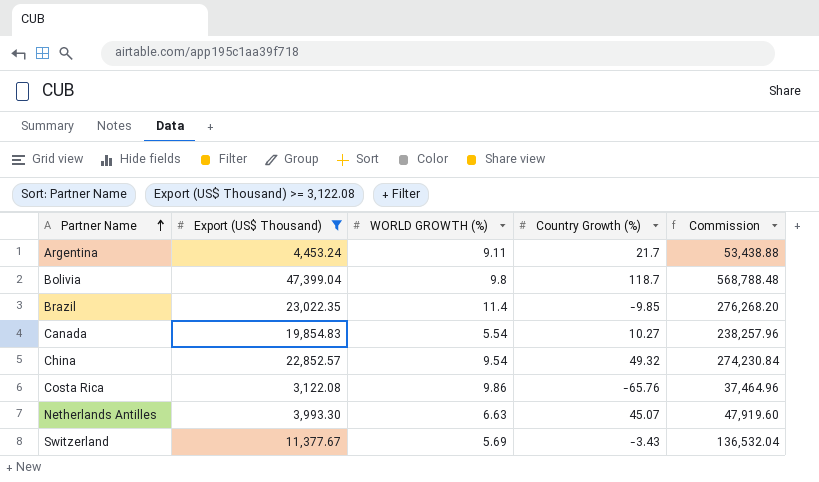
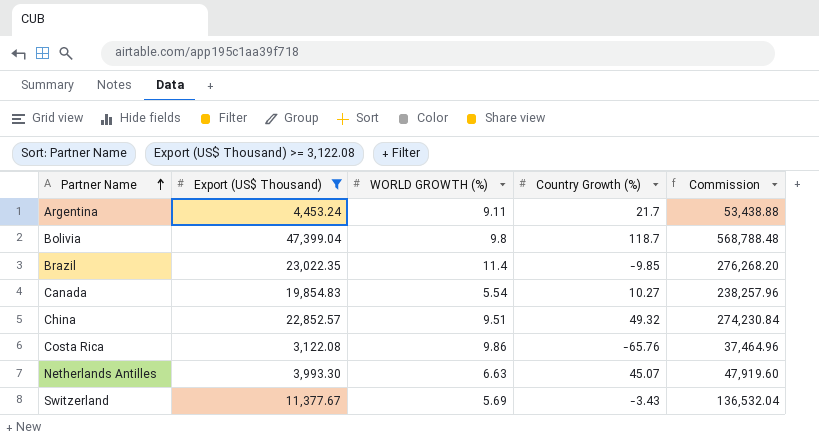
China | WORLD GROWTH (%): 9.54 -> 9.51

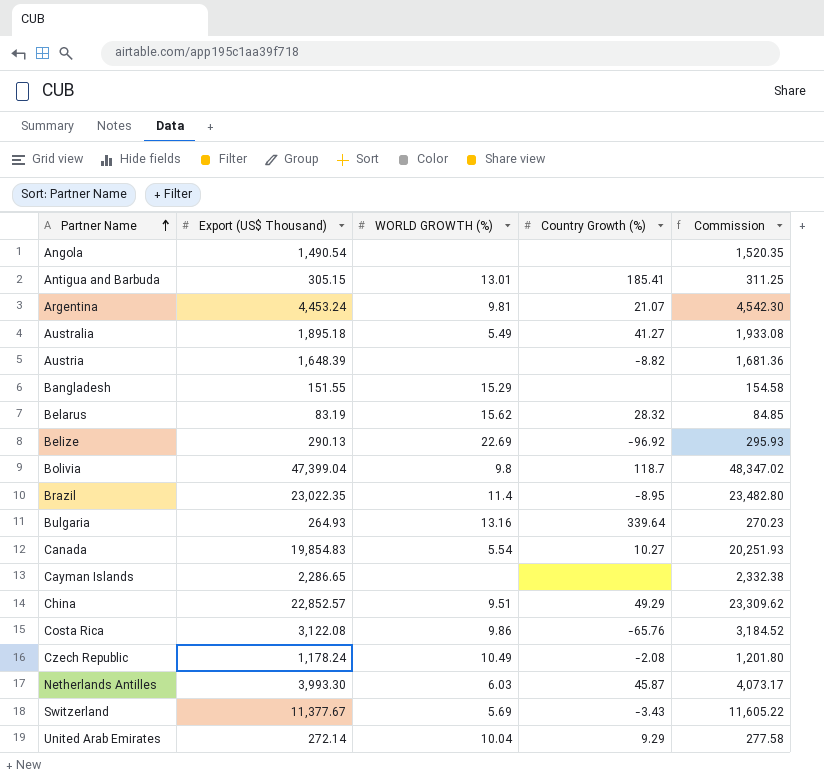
filter: Export (US$ Thousand) >= 3,122.08 -> none
column Commission | formula: [Export (US$ Thousand)] * 12 -> [Export (US$ Thousand)] * 1.02
Argentina | WORLD GROWTH (%): 9.11 -> 9.81
Argentina | Country Growth (%): 21.7 -> 21.07
Brazil | Country Growth (%): -9.85 -> -8.95
China | Country Growth (%): 49.32 -> 49.29
Netherlands Antilles | WORLD GROWTH (%): 6.63 -> 6.03
Netherlands Antilles | Country Growth (%): 45.07 -> 45.87

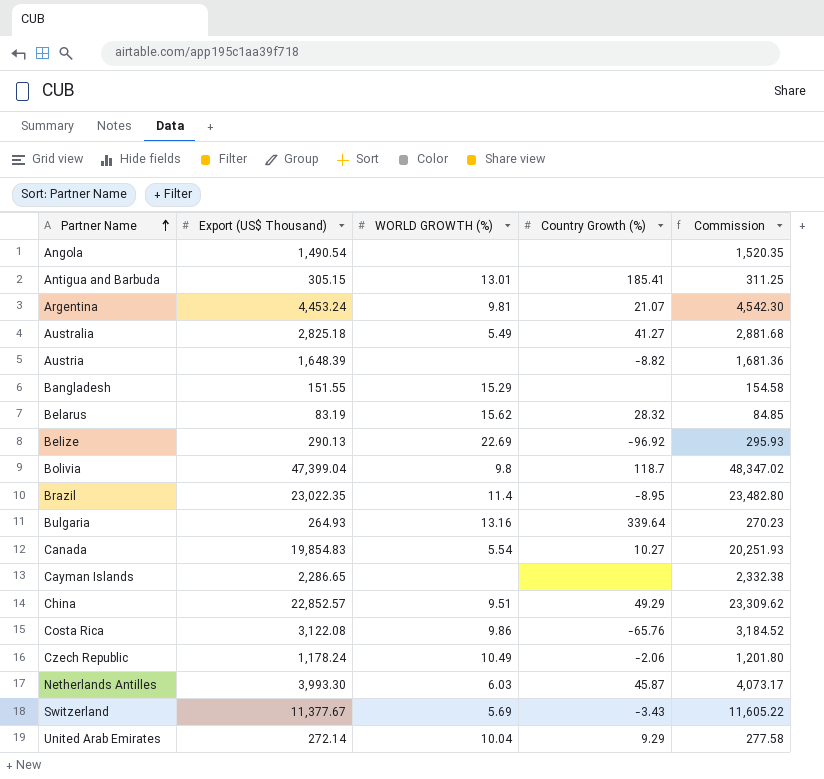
Australia | Export (US$ Thousand): 1,895.18 -> 2,825.18
Australia | Commission: 1,933.08 -> 2,881.68
Czech Republic | Country Growth (%): -2.08 -> -2.06

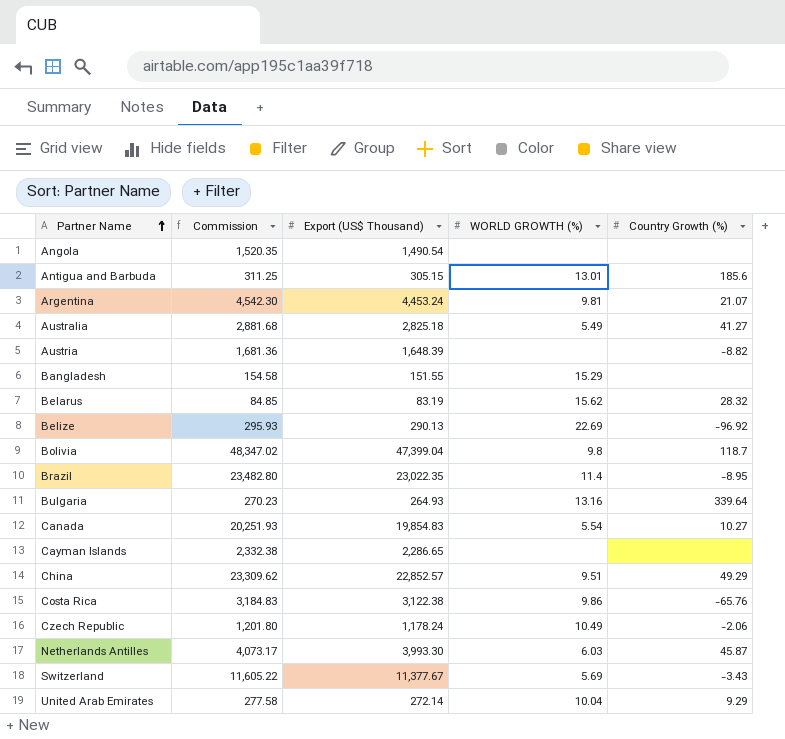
column Commission | position: 5 -> 2
Antigua and Barbuda | Country Growth (%): 185.41 -> 185.6
Costa Rica | Commission: 3,184.52 -> 3,184.83
Costa Rica | Export (US$ Thousand): 3,122.08 -> 3,122.38

